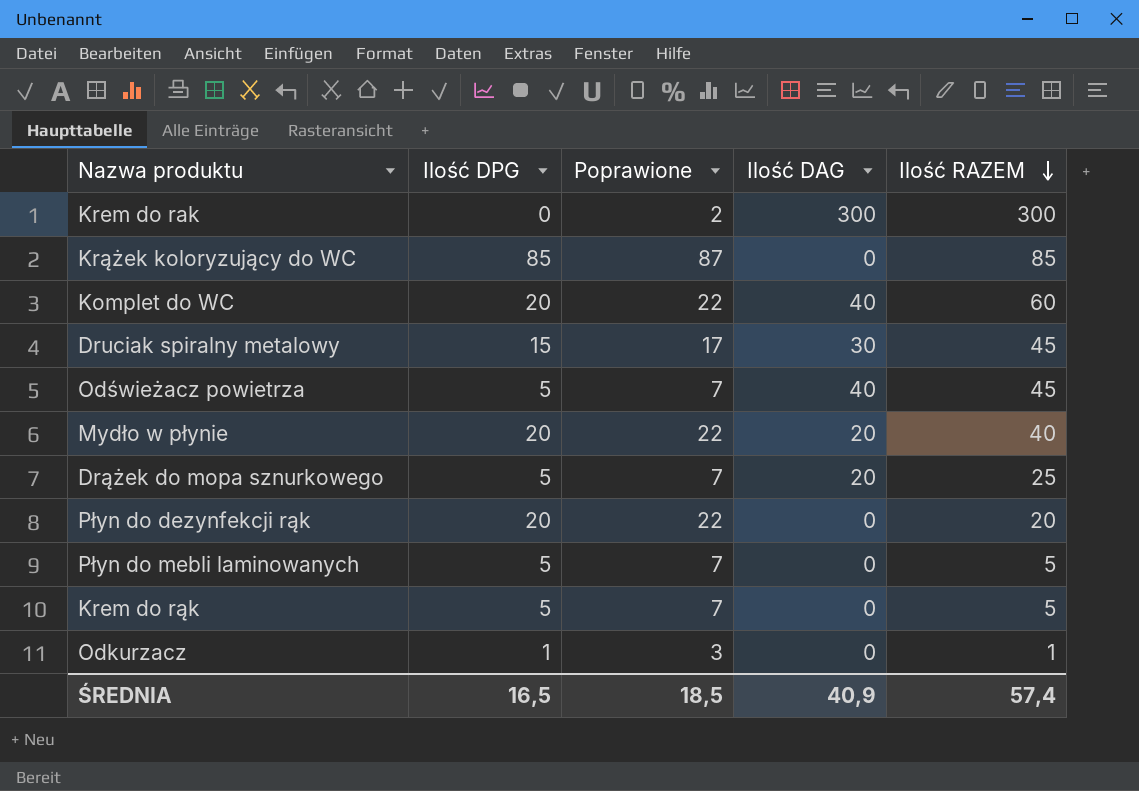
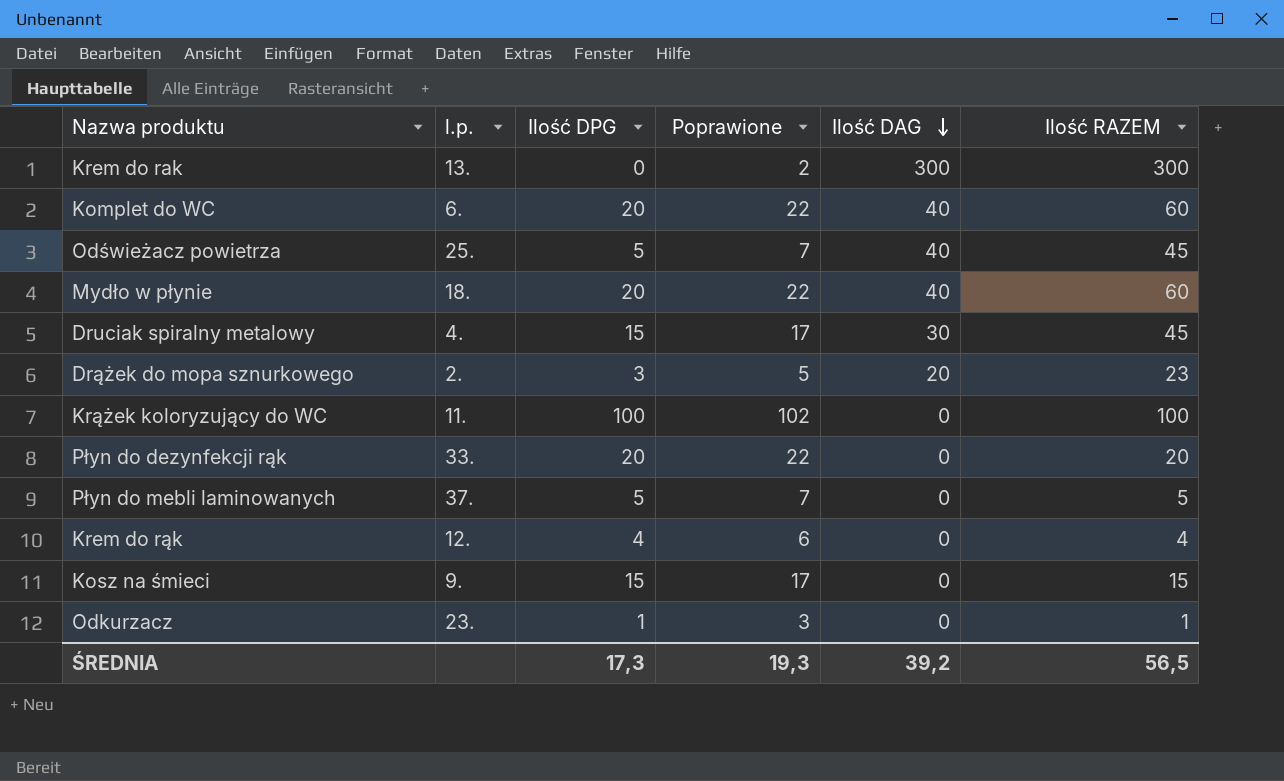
row order: Ilość RAZEM descending -> Ilość DAG descending
column l.p. | position: none -> 2
Mydło w płynie | Ilość DAG: 20 -> 40
Mydło w płynie | Ilość RAZEM: 40 -> 60
Drążek do mopa sznurkowego | Ilość DPG: 5 -> 3
Drążek do mopa sznurkowego | Poprawione: 7 -> 5
Drążek do mopa sznurkowego | Ilość RAZEM: 25 -> 23
Krążek koloryzujący do WC | Ilość DPG: 85 -> 100
Krążek koloryzujący do WC | Poprawione: 87 -> 102
Krążek koloryzujący do WC | Ilość RAZEM: 85 -> 100
Krem do rąk | Ilość DPG: 5 -> 4
Krem do rąk | Poprawione: 7 -> 6
Krem do rąk | Ilość RAZEM: 5 -> 4
row Kosz na śmieci: none -> 9. | 15 | 17 | 0 | 15
ŚREDNIA | Ilość DPG: 16,5 -> 17,3
ŚREDNIA | Poprawione: 18,5 -> 19,3
ŚREDNIA | Ilość DAG: 40,9 -> 39,2
ŚREDNIA | Ilość RAZEM: 57,4 -> 56,5

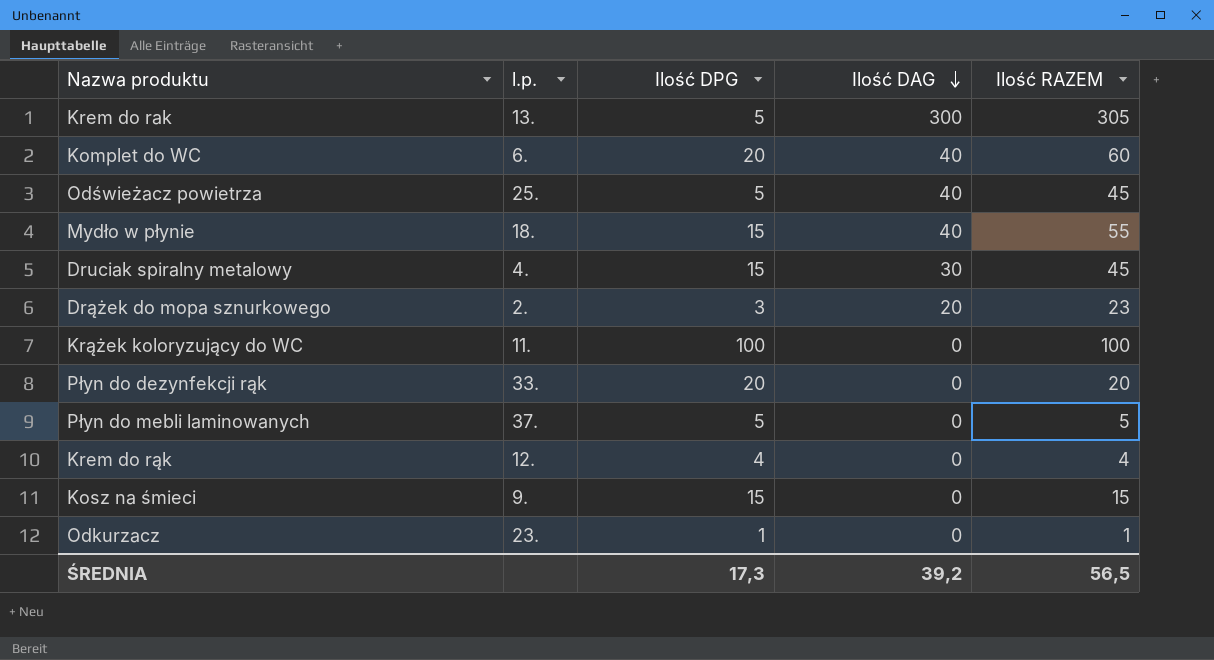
column Poprawione | formula: [Ilość DPG] + 2 -> none
Krem do rak | Ilość DPG: 0 -> 5
Krem do rak | Ilość RAZEM: 300 -> 305
Mydło w płynie | Ilość DPG: 20 -> 15
Mydło w płynie | Ilość RAZEM: 60 -> 55

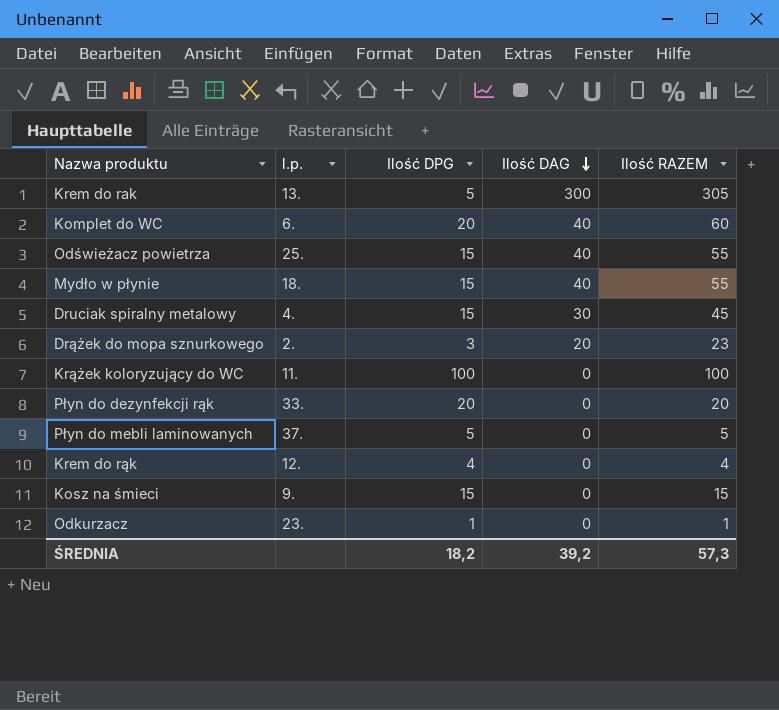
Odświeżacz powietrza | Ilość DPG: 5 -> 15
Odświeżacz powietrza | Ilość RAZEM: 45 -> 55
ŚREDNIA | Ilość DPG: 17,3 -> 18,2
ŚREDNIA | Ilość RAZEM: 56,5 -> 57,3

